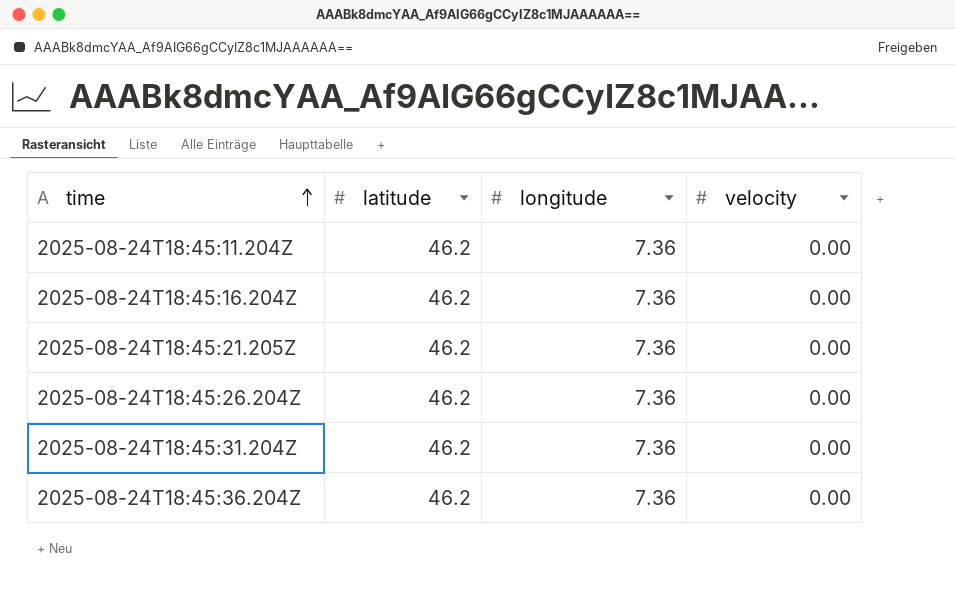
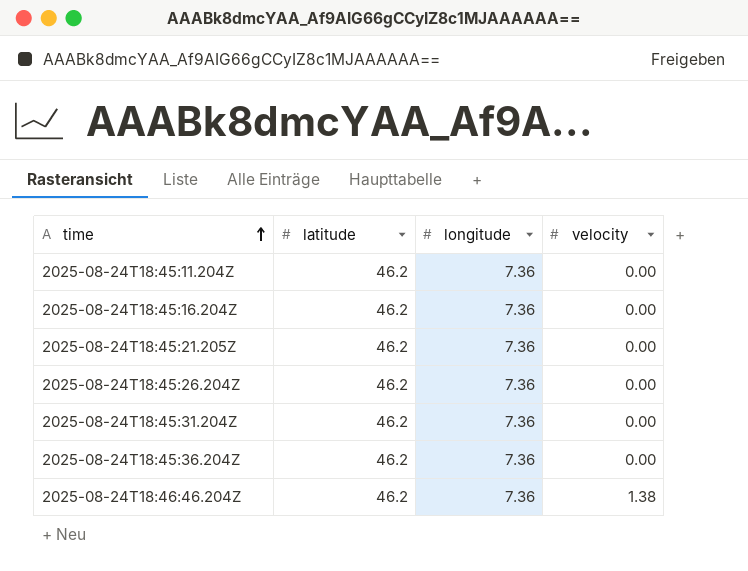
row 2025-08-24T18:46:46.204Z: none -> 46.2 | 7.36 | 1.38

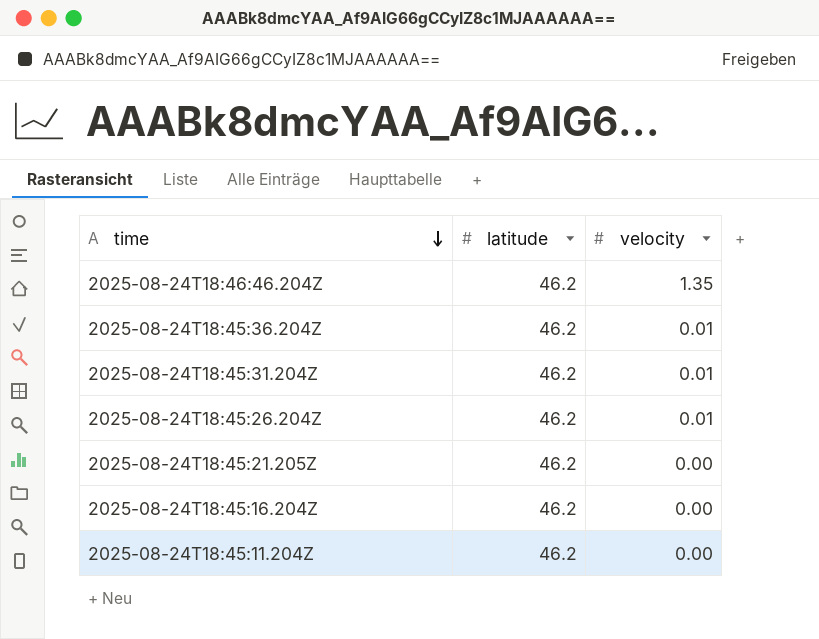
row order: time ascending -> time descending
column longitude | position: 3 -> none
2025-08-24T18:46:46.204Z | velocity: 1.38 -> 1.35
2025-08-24T18:45:36.204Z | velocity: 0.00 -> 0.01
2025-08-24T18:45:31.204Z | velocity: 0.00 -> 0.01
2025-08-24T18:45:26.204Z | velocity: 0.00 -> 0.01

